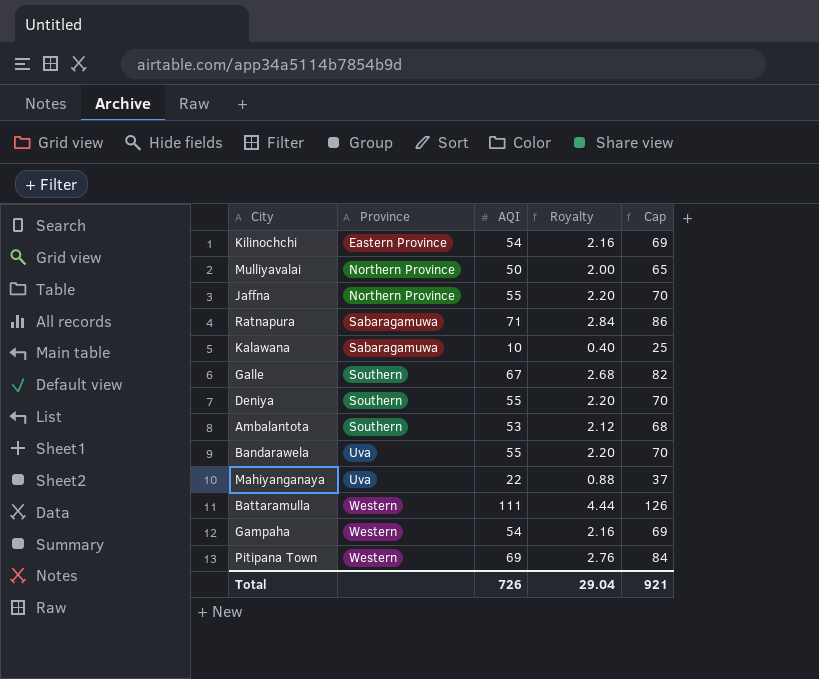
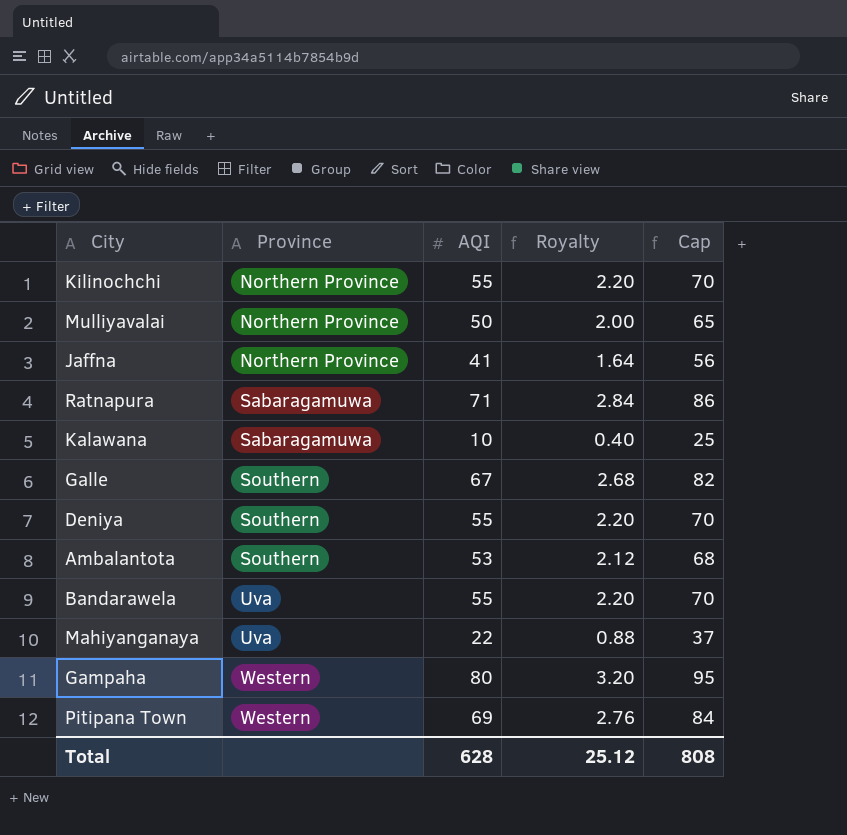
row Battaramulla: Western | 111 | 4.44 | 126 -> none
Kilinochchi | Province: Eastern Province -> Northern Province
Kilinochchi | AQI: 54 -> 55
Kilinochchi | Royalty: 2.16 -> 2.20
Kilinochchi | Cap: 69 -> 70
Jaffna | AQI: 55 -> 41
Jaffna | Royalty: 2.20 -> 1.64
Jaffna | Cap: 70 -> 56
Gampaha | AQI: 54 -> 80
Gampaha | Royalty: 2.16 -> 3.20
Gampaha | Cap: 69 -> 95
Total | AQI: 726 -> 628
Total | Royalty: 29.04 -> 25.12
Total | Cap: 921 -> 808

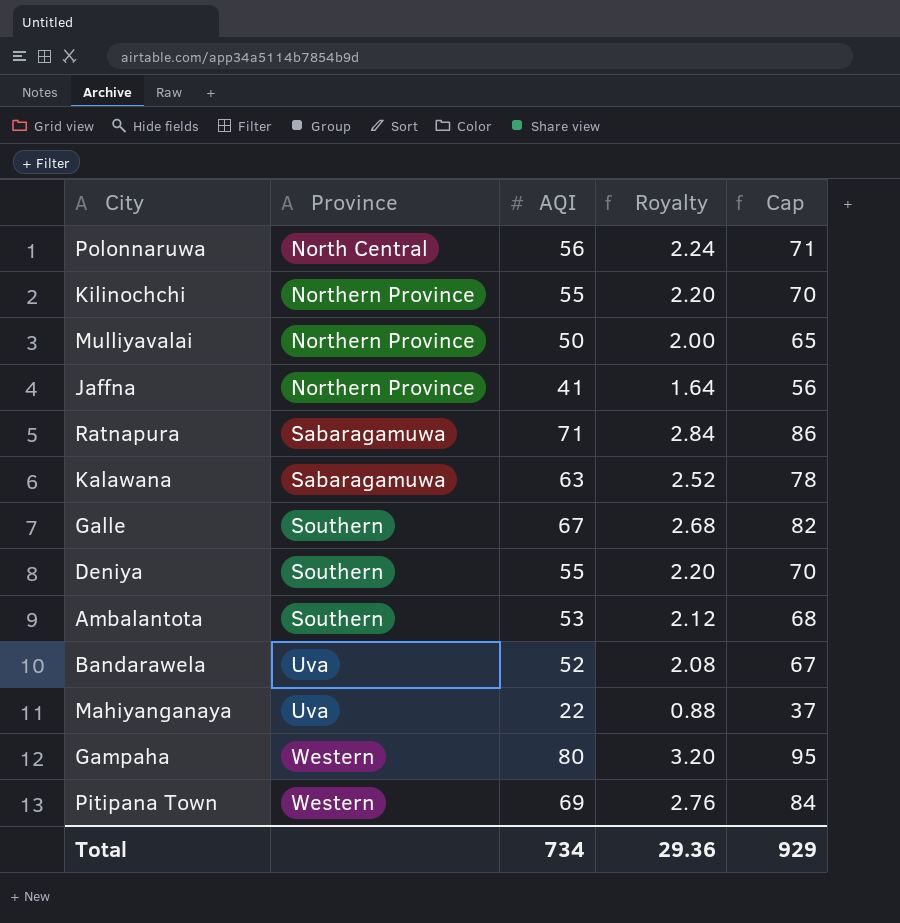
row Polonnaruwa: none -> North Central | 56 | 2.24 | 71
Kalawana | AQI: 10 -> 63
Kalawana | Royalty: 0.40 -> 2.52
Kalawana | Cap: 25 -> 78
Bandarawela | AQI: 55 -> 52
Bandarawela | Royalty: 2.20 -> 2.08
Bandarawela | Cap: 70 -> 67
Total | AQI: 628 -> 734
Total | Royalty: 25.12 -> 29.36
Total | Cap: 808 -> 929

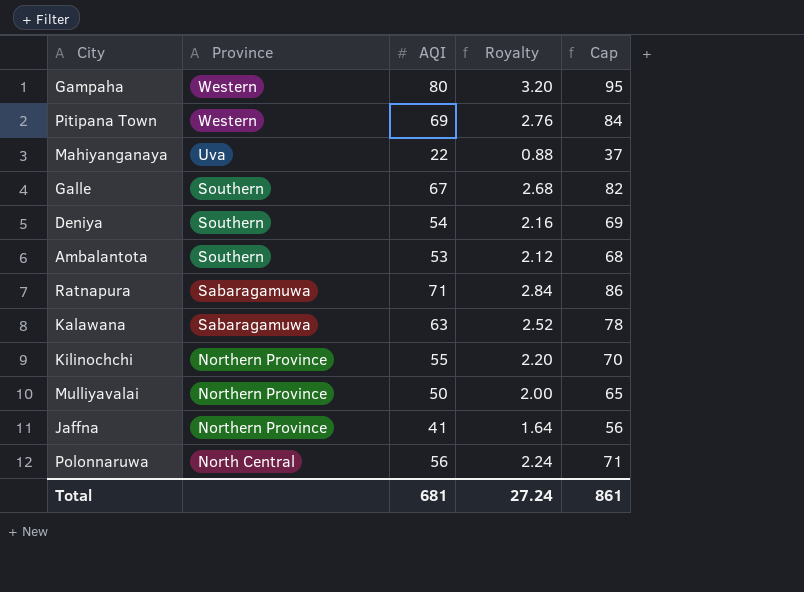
row order: Province ascending -> Province descending
row Bandarawela: Uva | 52 | 2.08 | 67 -> none
Deniya | AQI: 55 -> 54
Deniya | Royalty: 2.20 -> 2.16
Deniya | Cap: 70 -> 69
Total | AQI: 734 -> 681
Total | Royalty: 29.36 -> 27.24
Total | Cap: 929 -> 861

